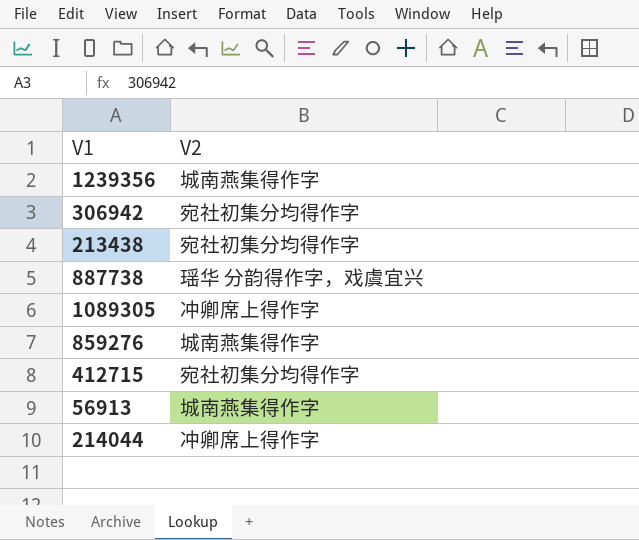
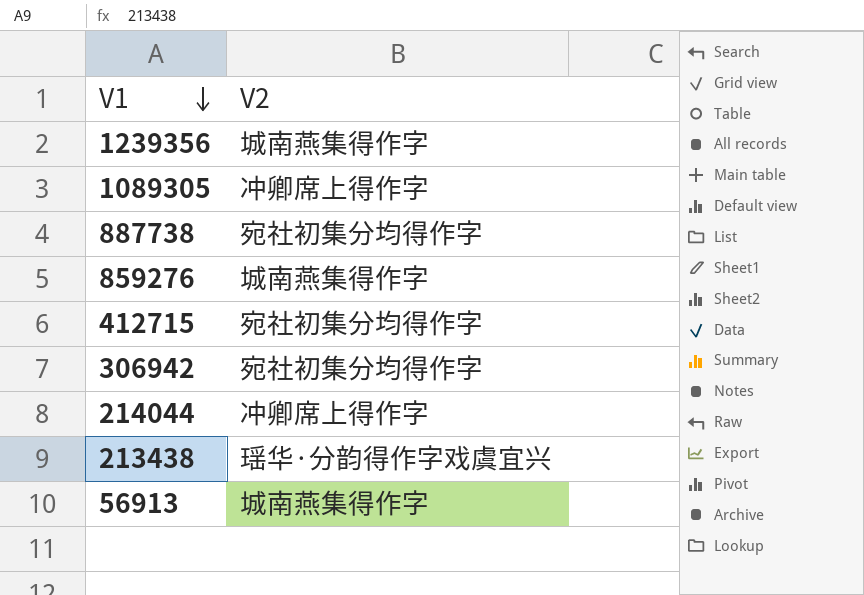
row order: none -> V1 descending
887738 | V2: 瑶华 分韵得作字，戏虞宜兴 -> 宛社初集分均得作字
213438 | V2: 宛社初集分均得作字 -> 瑶华·分韵得作字戏虞宜兴

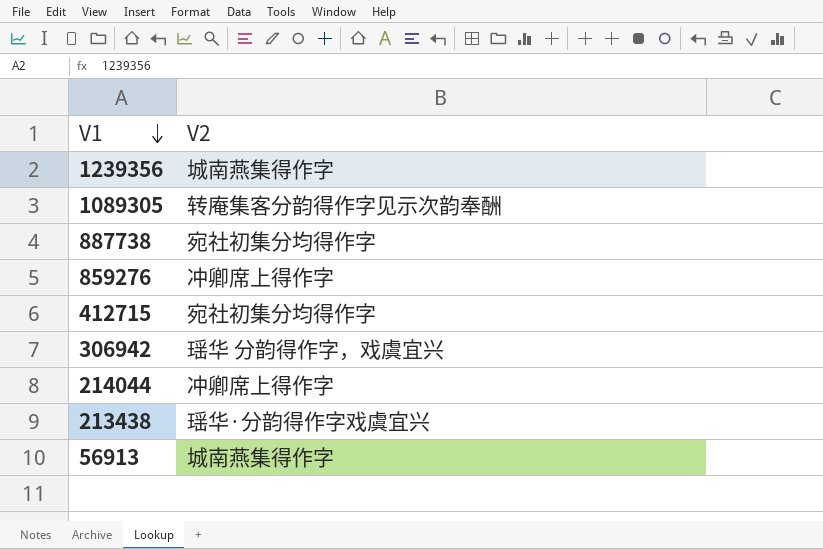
1089305 | V2: 冲卿席上得作字 -> 转庵集客分韵得作字见示次韵奉酬
859276 | V2: 城南燕集得作字 -> 冲卿席上得作字
306942 | V2: 宛社初集分均得作字 -> 瑶华 分韵得作字，戏虞宜兴

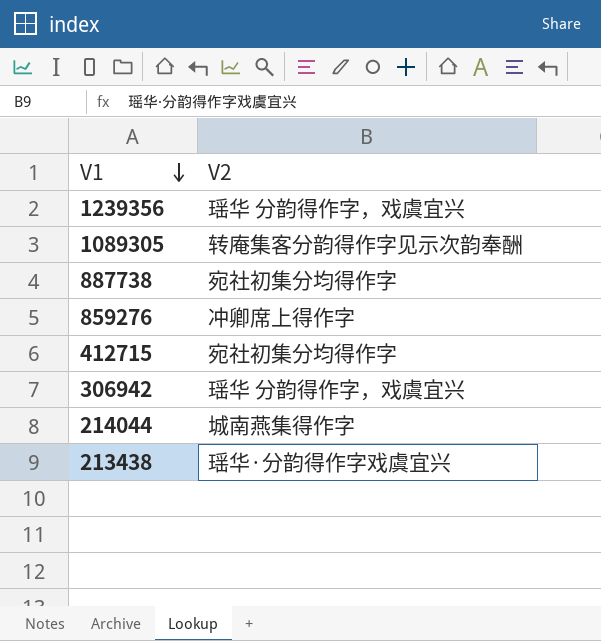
row 56913: 城南燕集得作字 -> none
1239356 | V2: 城南燕集得作字 -> 瑶华 分韵得作字，戏虞宜兴
214044 | V2: 冲卿席上得作字 -> 城南燕集得作字

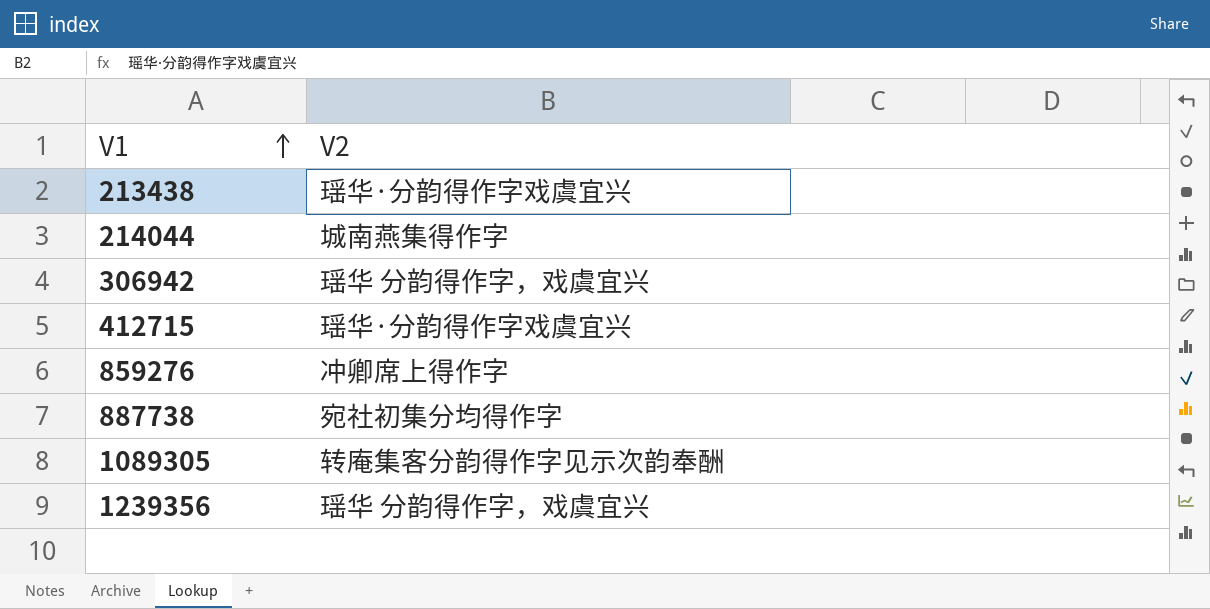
row order: V1 descending -> V1 ascending
412715 | V2: 宛社初集分均得作字 -> 瑶华·分韵得作字戏虞宜兴

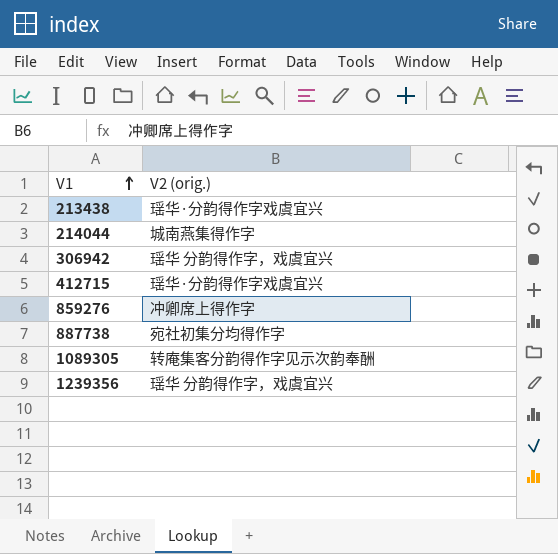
column name: V2 -> V2 (orig.)

